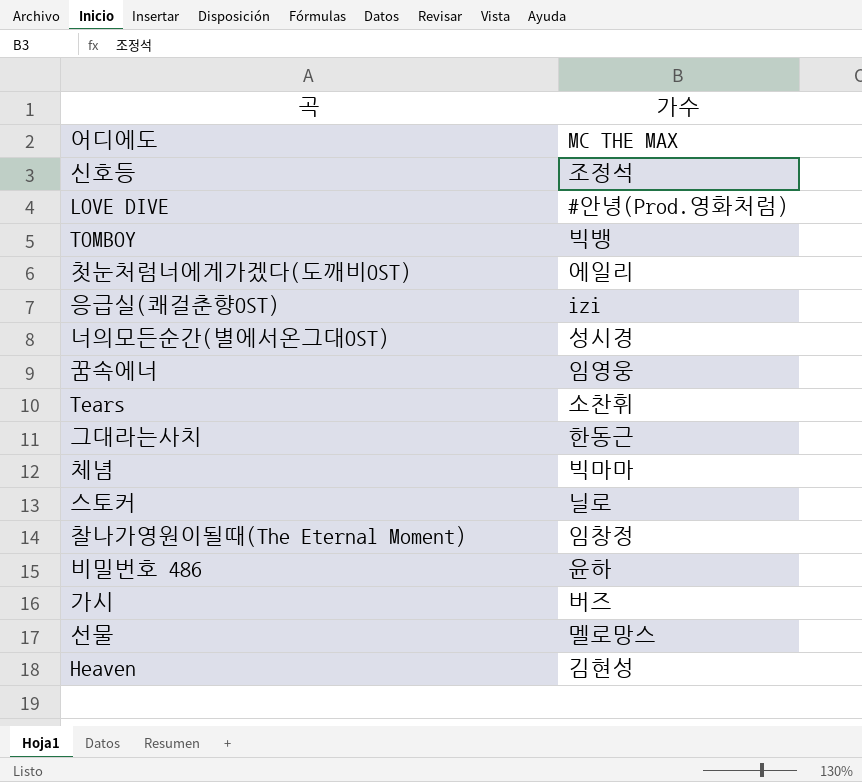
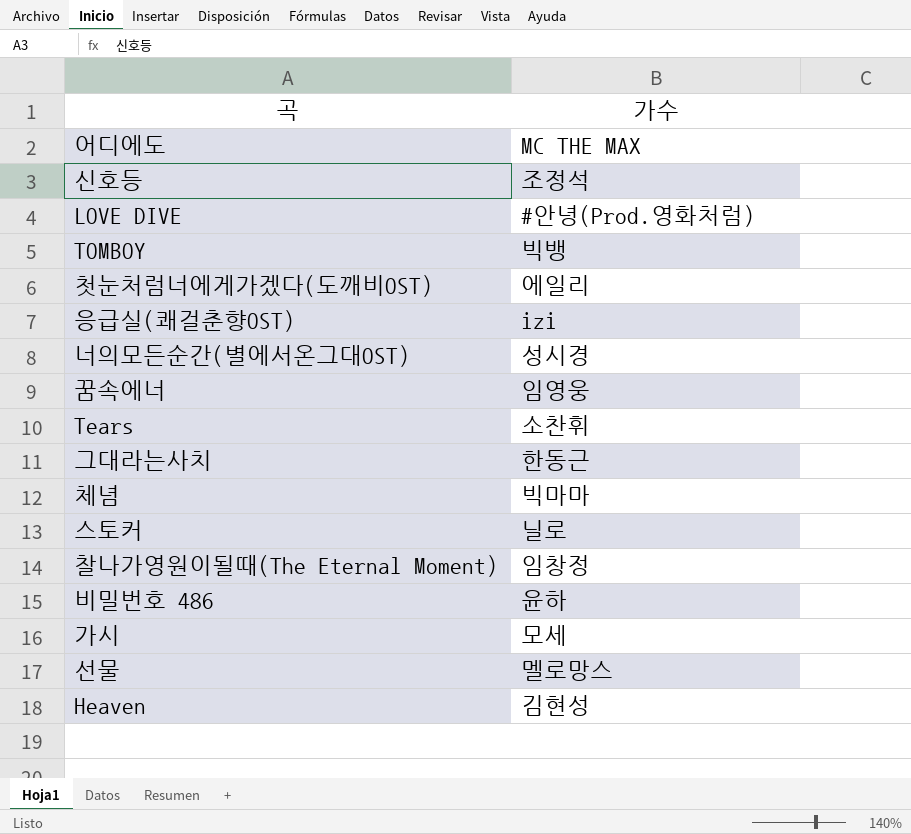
가시 | 가수: 버즈 -> 모세

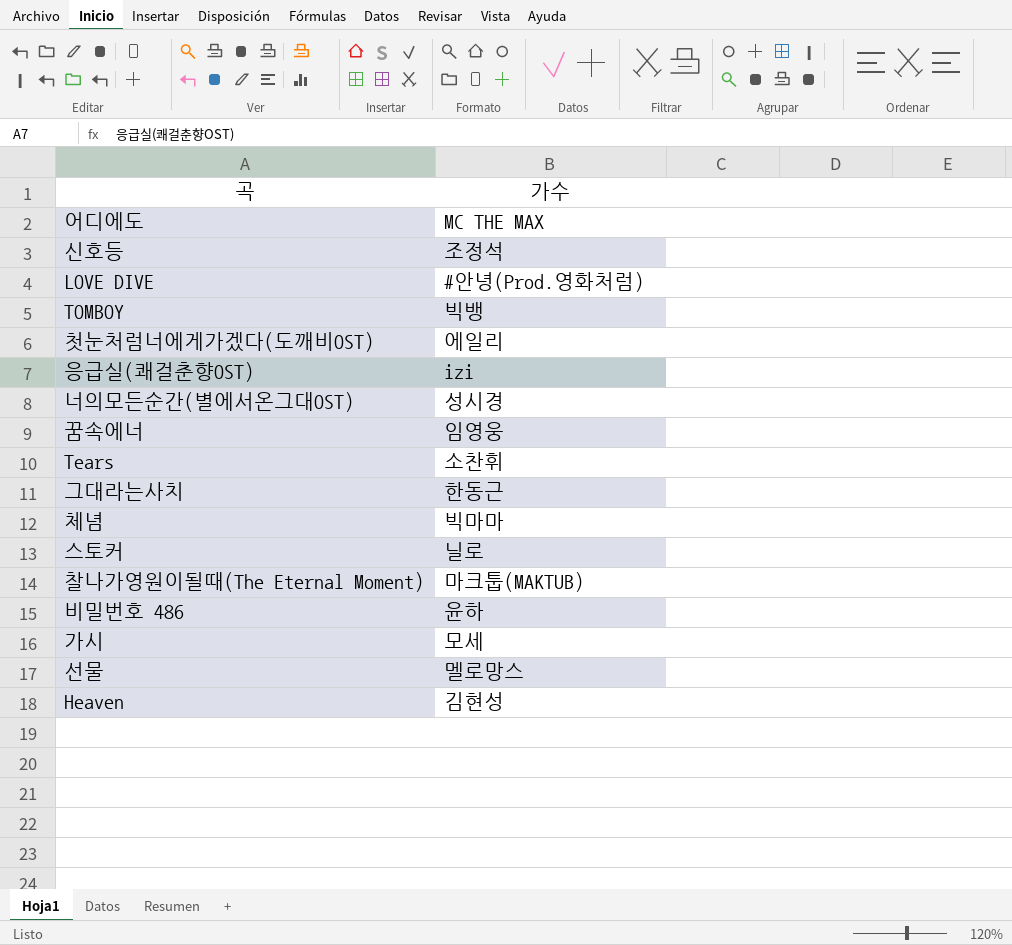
찰나가영원이될때(The Eternal Moment) | 가수: 임창정 -> 마크툽(MAKTUB)

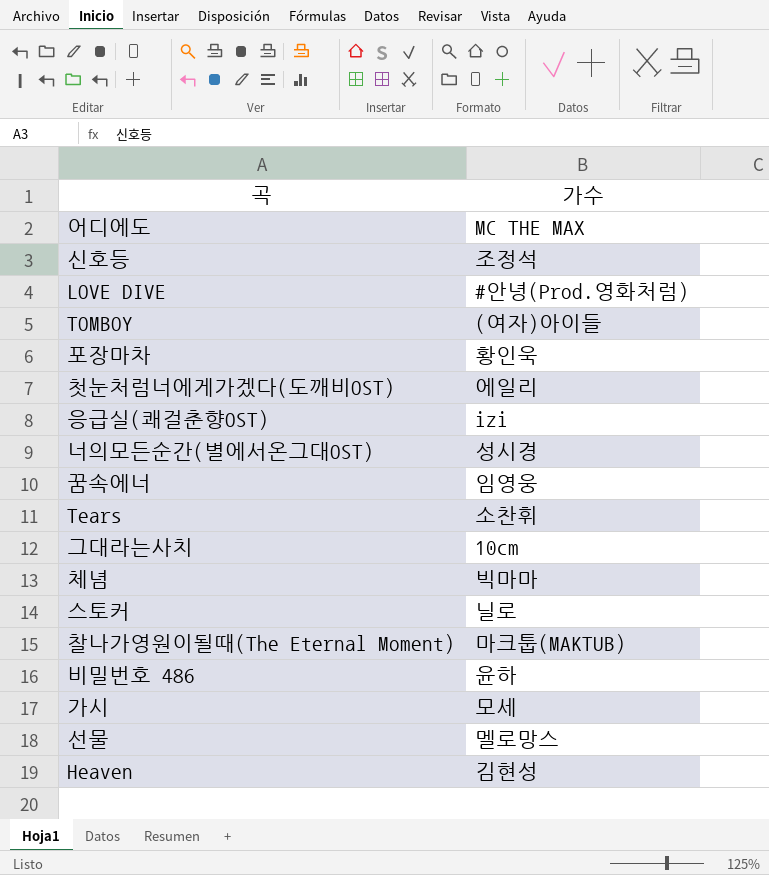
TOMBOY | 가수: 빅뱅 -> (여자)아이들
row 포장마차: none -> 황인욱
그대라는사치 | 가수: 한동근 -> 10cm

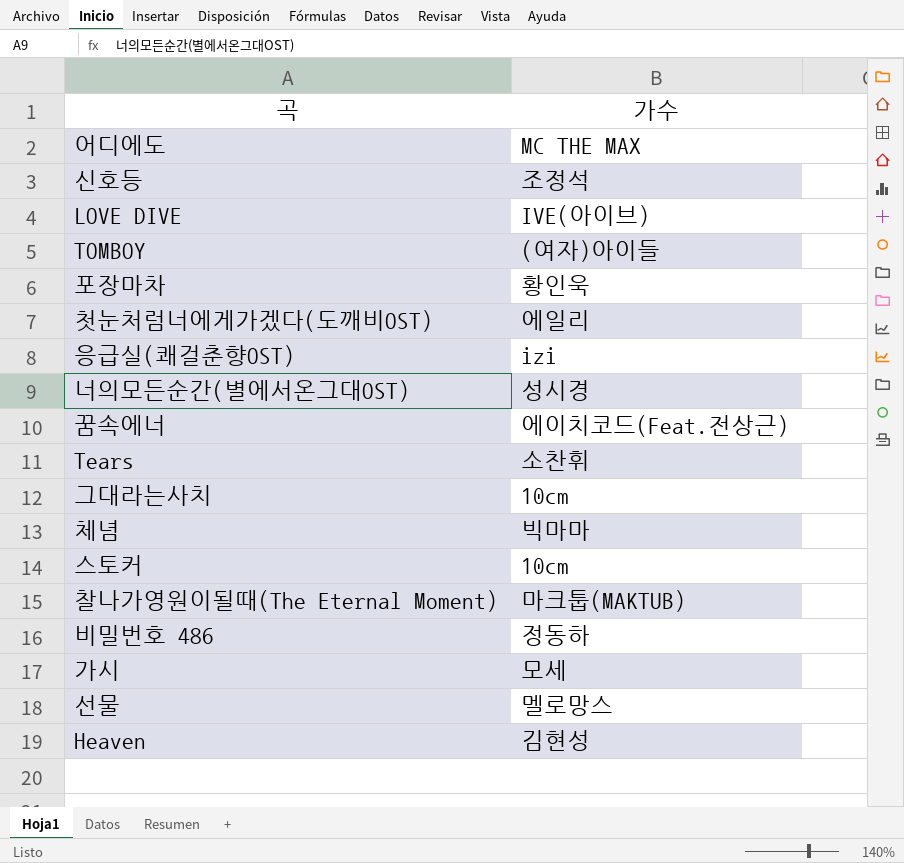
LOVE DIVE | 가수: #안녕(Prod.영화처럼) -> IVE(아이브)
꿈속에너 | 가수: 임영웅 -> 에이치코드(Feat.전상근)
스토커 | 가수: 닐로 -> 10cm
비밀번호 486 | 가수: 윤하 -> 정동하

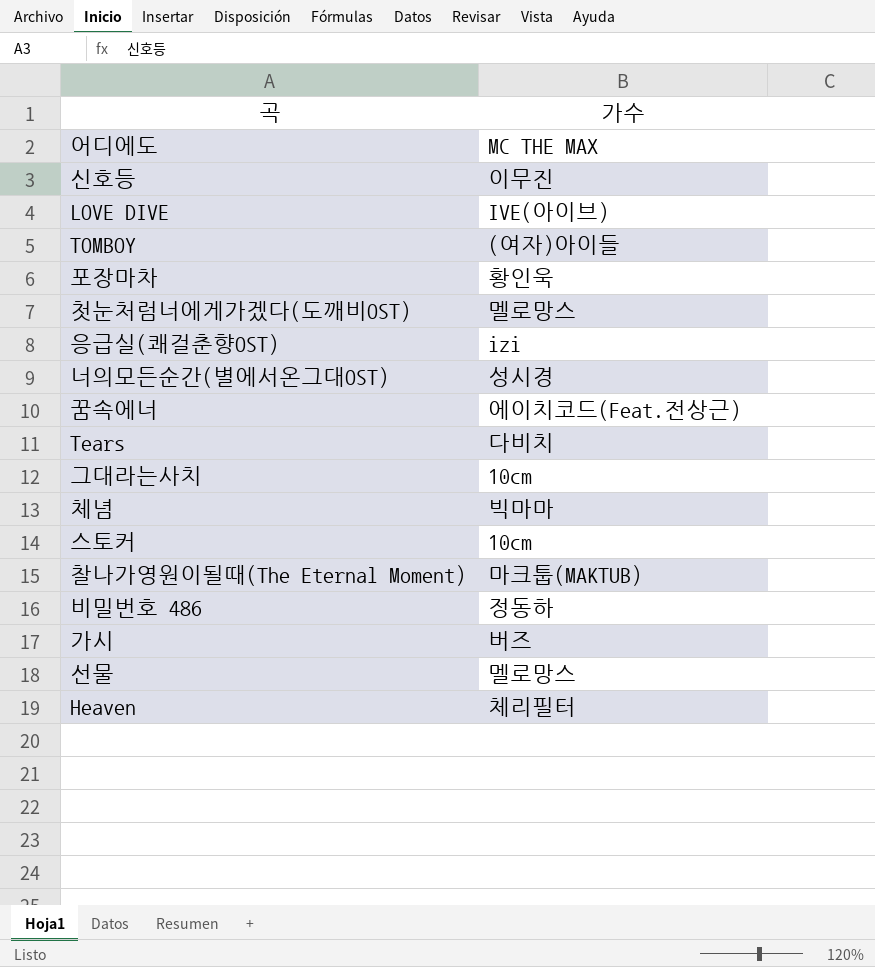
신호등 | 가수: 조정석 -> 이무진
첫눈처럼너에게가겠다(도깨비OST) | 가수: 에일리 -> 멜로망스
Tears | 가수: 소찬휘 -> 다비치
가시 | 가수: 모세 -> 버즈
Heaven | 가수: 김현성 -> 체리필터

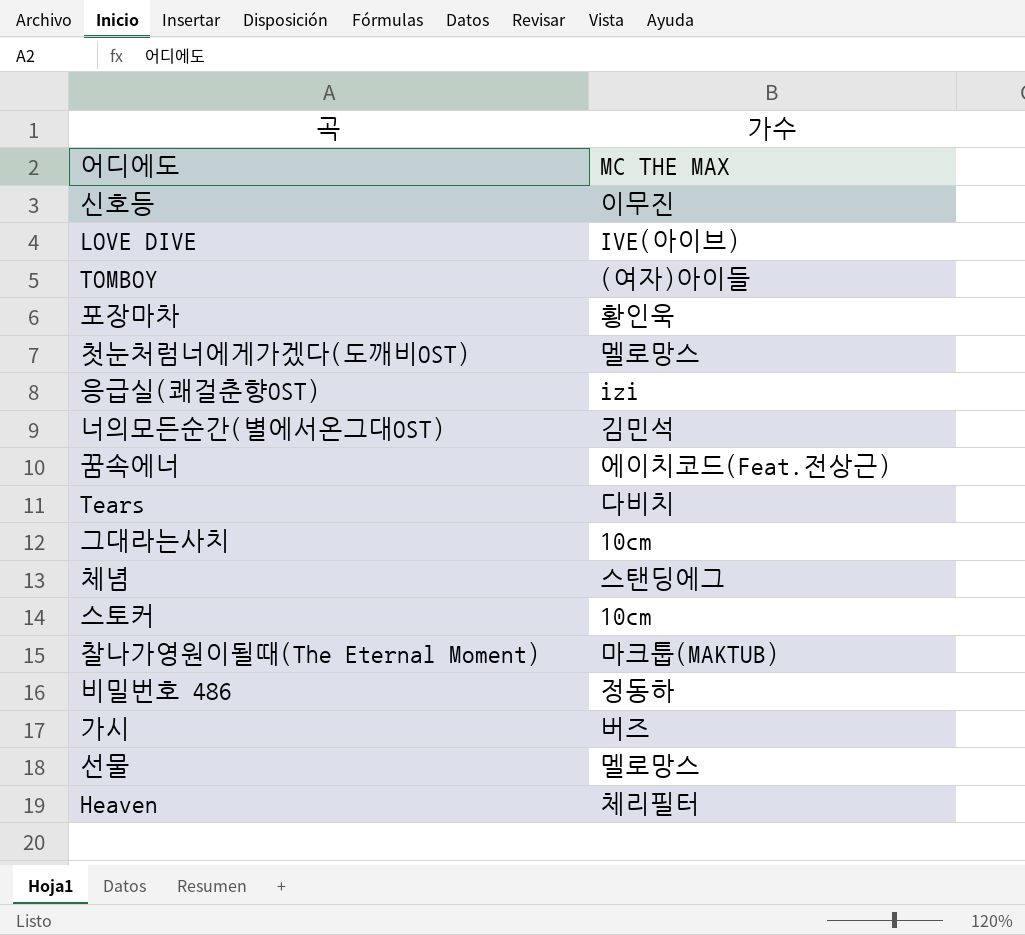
너의모든순간(별에서온그대OST) | 가수: 성시경 -> 김민석
체념 | 가수: 빅마마 -> 스탠딩에그

